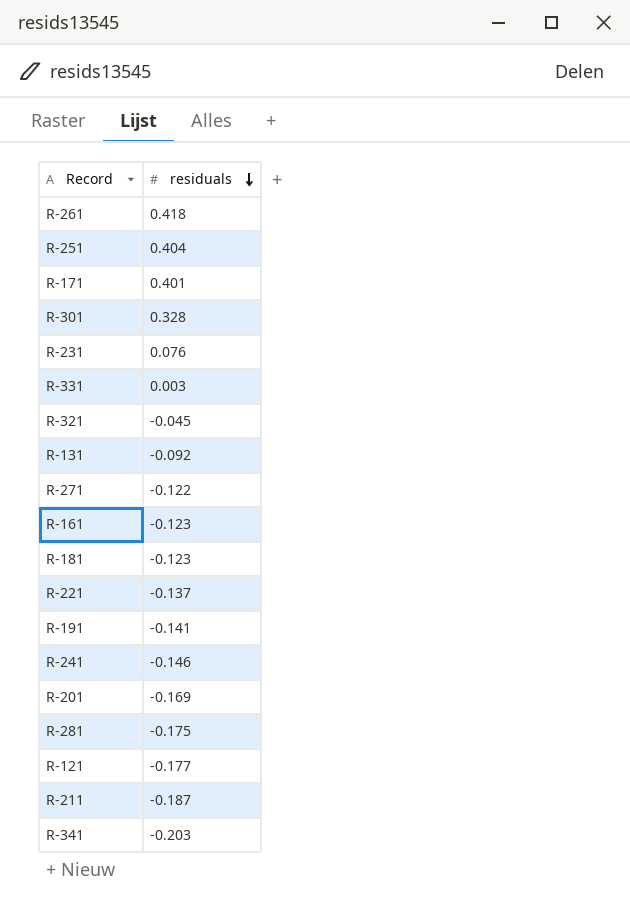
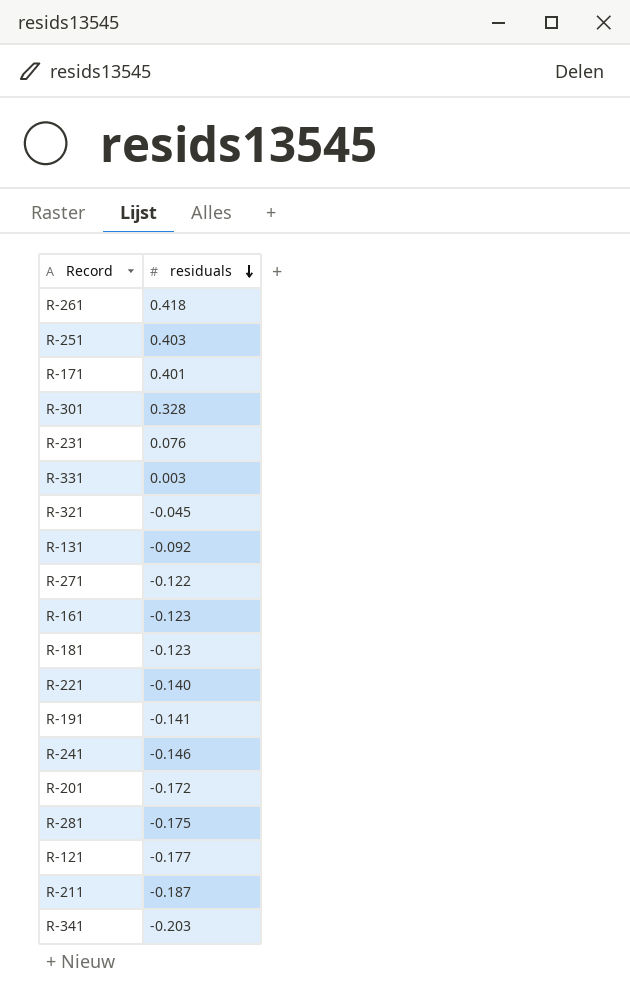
R-251 | residuals: 0.404 -> 0.403
R-221 | residuals: -0.137 -> -0.140
R-201 | residuals: -0.169 -> -0.172

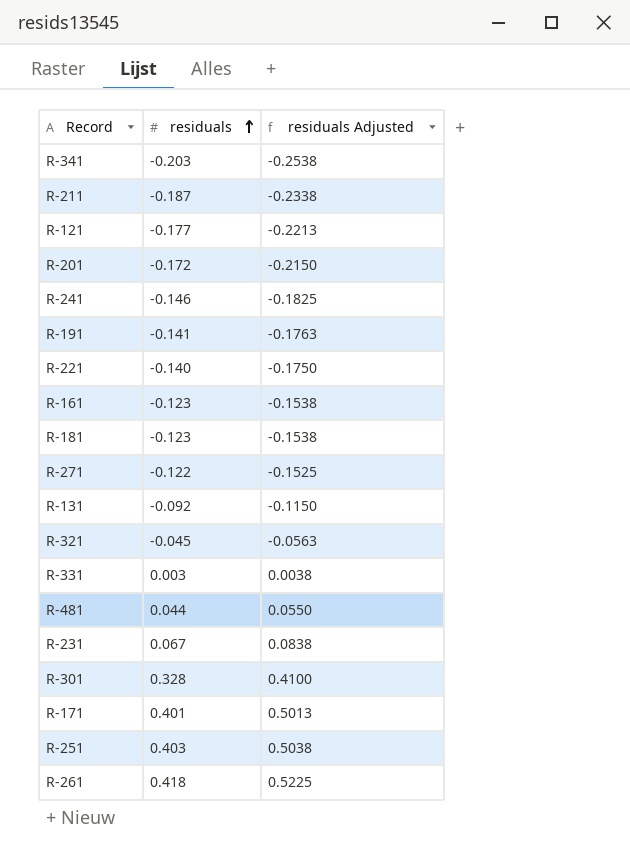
row order: residuals descending -> residuals ascending
column residuals Adjusted | formula: none -> [residuals] * 1.25
row R-281: -0.175 -> none
row R-481: none -> 0.044 | 0.0550
R-231 | residuals: 0.076 -> 0.067

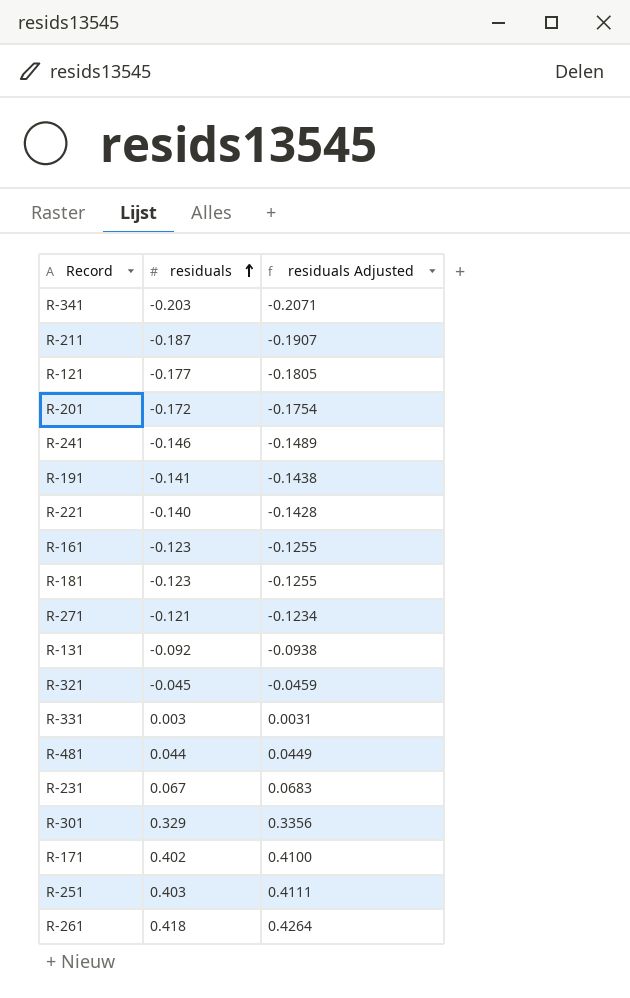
column residuals Adjusted | formula: [residuals] * 1.25 -> [residuals] * 1.02
R-271 | residuals: -0.122 -> -0.121
R-301 | residuals: 0.328 -> 0.329
R-171 | residuals: 0.401 -> 0.402

